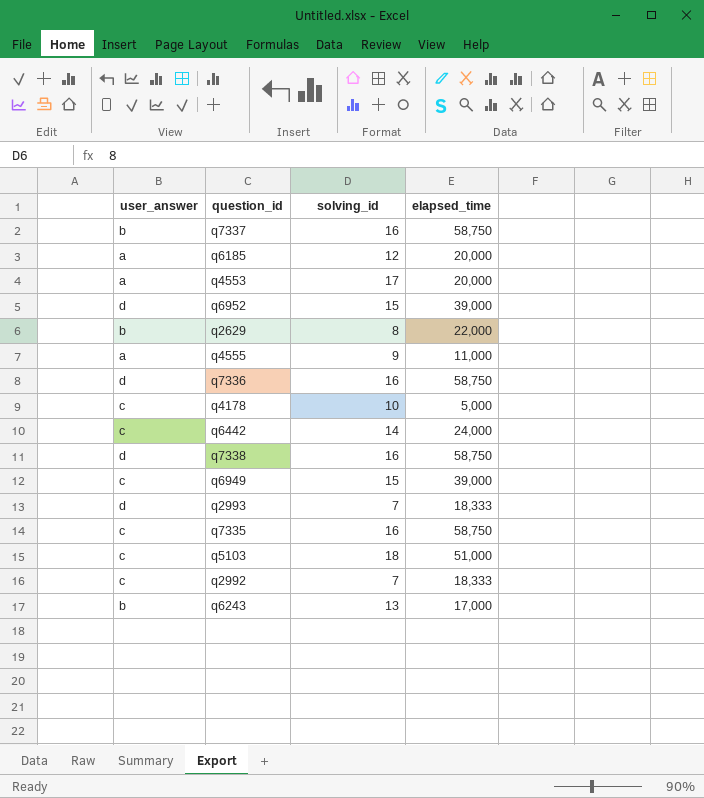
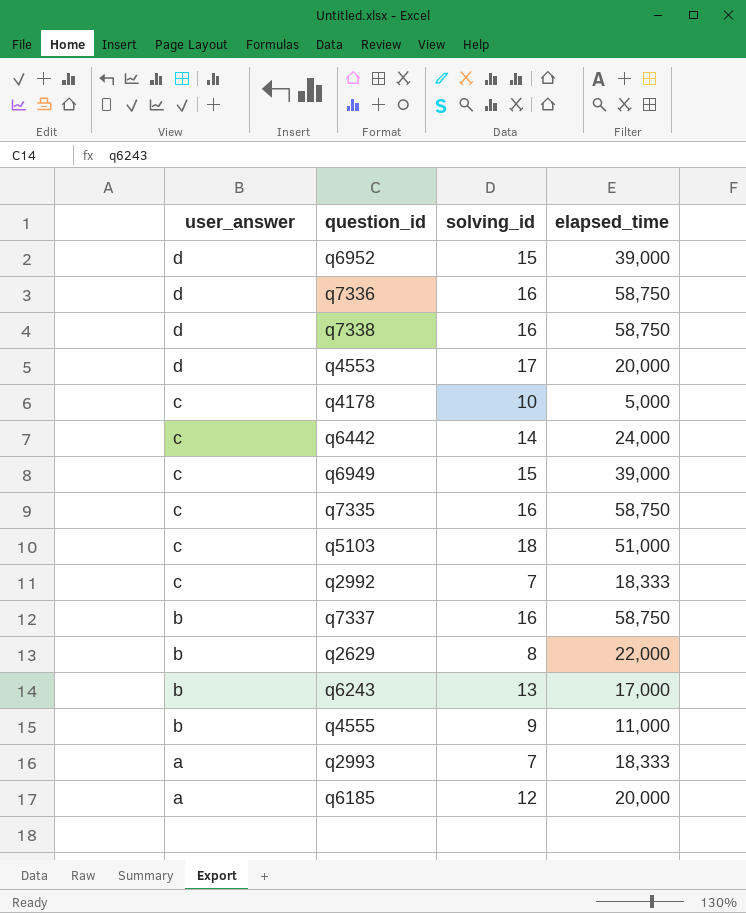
row order: none -> user_answer descending
q4553 | user_answer: a -> d
q4555 | user_answer: a -> b
q2993 | user_answer: d -> a

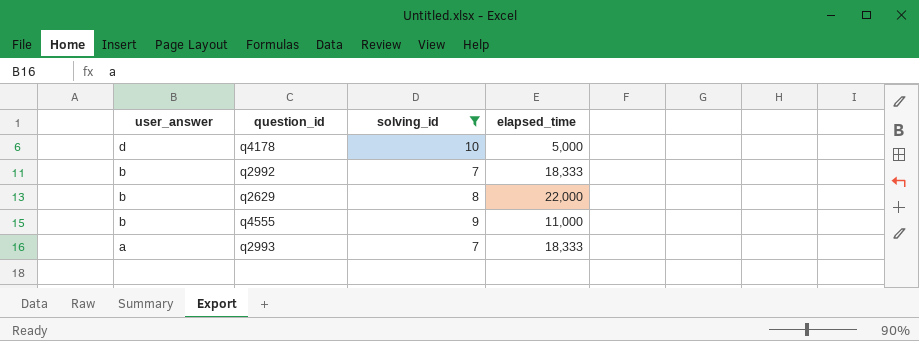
filter: none -> solving_id <= 10
q4178 | user_answer: c -> d
q2992 | user_answer: c -> b

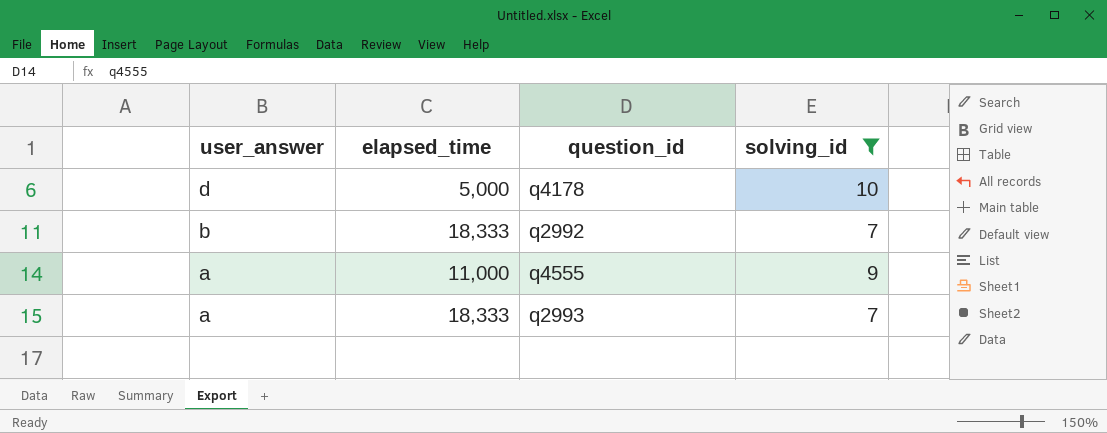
column elapsed_time | position: 4 -> 2
row q2629: b | 8 | 22,000 -> none
q4555 | user_answer: b -> a

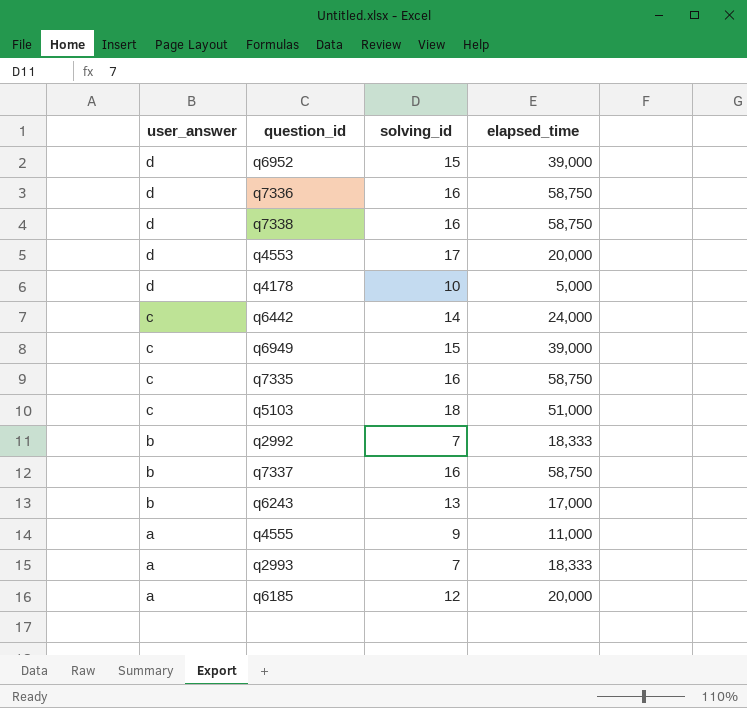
filter: solving_id <= 10 -> none
column elapsed_time | position: 2 -> 4

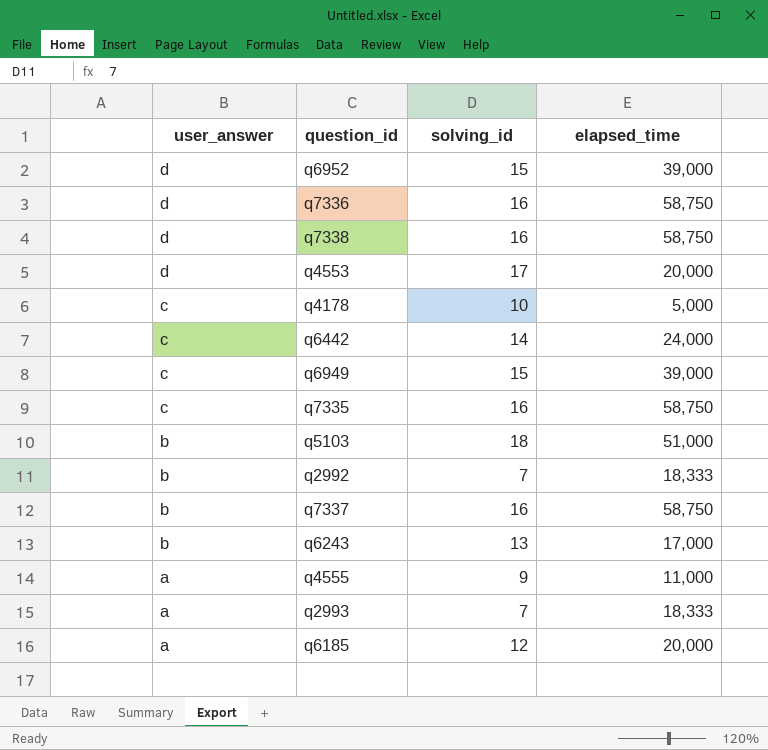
q4178 | user_answer: d -> c
q5103 | user_answer: c -> b

